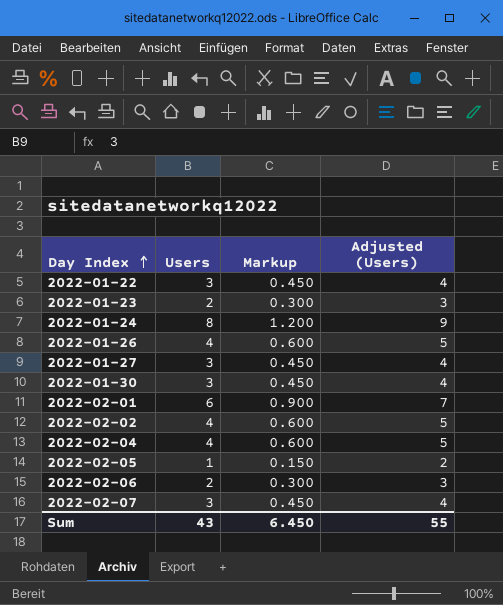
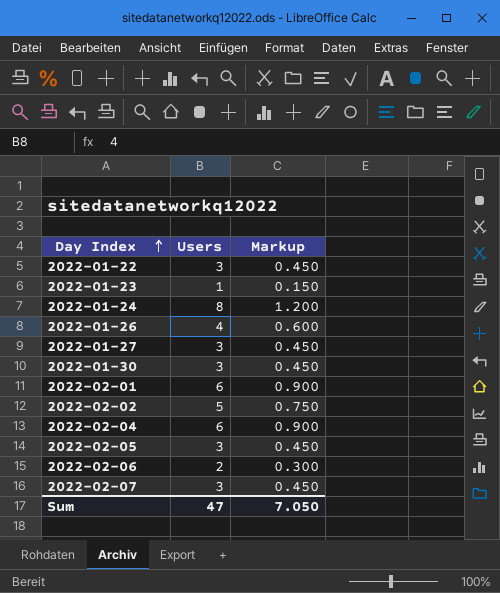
column Adjusted (Users) | formula: [Users] + 1 -> none
2022-01-23 | Users: 2 -> 1
2022-01-23 | Markup: 0.300 -> 0.150
2022-02-02 | Users: 4 -> 5
2022-02-02 | Markup: 0.600 -> 0.750
2022-02-04 | Users: 4 -> 6
2022-02-04 | Markup: 0.600 -> 0.900
2022-02-05 | Users: 1 -> 3
2022-02-05 | Markup: 0.150 -> 0.450
Sum | Users: 43 -> 47
Sum | Markup: 6.450 -> 7.050

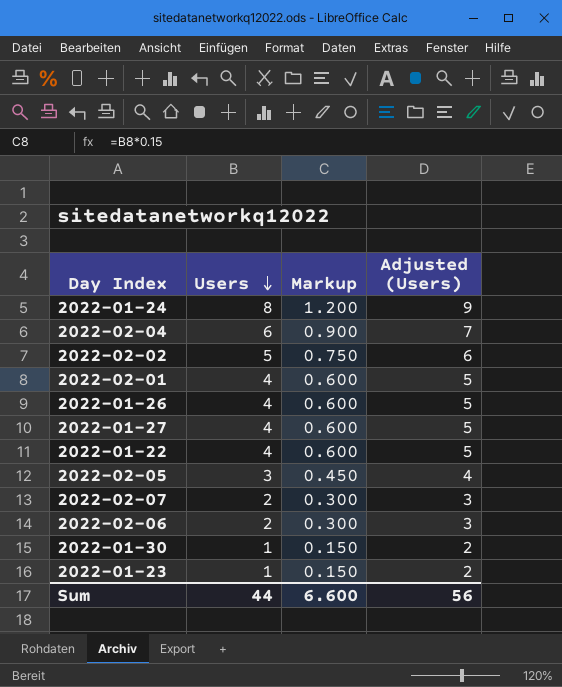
row order: Day Index ascending -> Users descending
column Adjusted (Users) | formula: none -> [Users] + 1
2022-02-01 | Users: 6 -> 4
2022-02-01 | Markup: 0.900 -> 0.600
2022-01-27 | Users: 3 -> 4
2022-01-27 | Markup: 0.450 -> 0.600
2022-01-22 | Users: 3 -> 4
2022-01-22 | Markup: 0.450 -> 0.600
2022-02-07 | Users: 3 -> 2
2022-02-07 | Markup: 0.450 -> 0.300
2022-01-30 | Users: 3 -> 1
2022-01-30 | Markup: 0.450 -> 0.150
Sum | Users: 47 -> 44
Sum | Markup: 7.050 -> 6.600

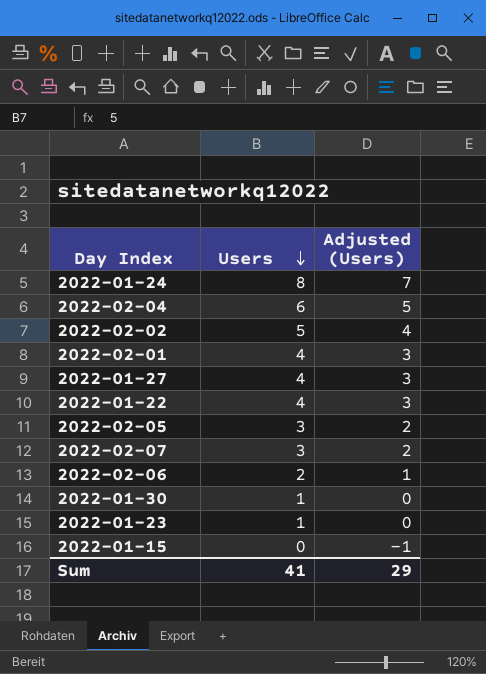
column Markup | formula: [Users] * 0.15 -> none
column Adjusted (Users) | formula: [Users] + 1 -> [Users] - 1
row 2022-01-26: 4 | 0.600 | 5 -> none
2022-02-07 | Users: 2 -> 3
row 2022-01-15: none -> 0 | -1
Sum | Users: 44 -> 41
Sum | Adjusted (Users): 56 -> 29

